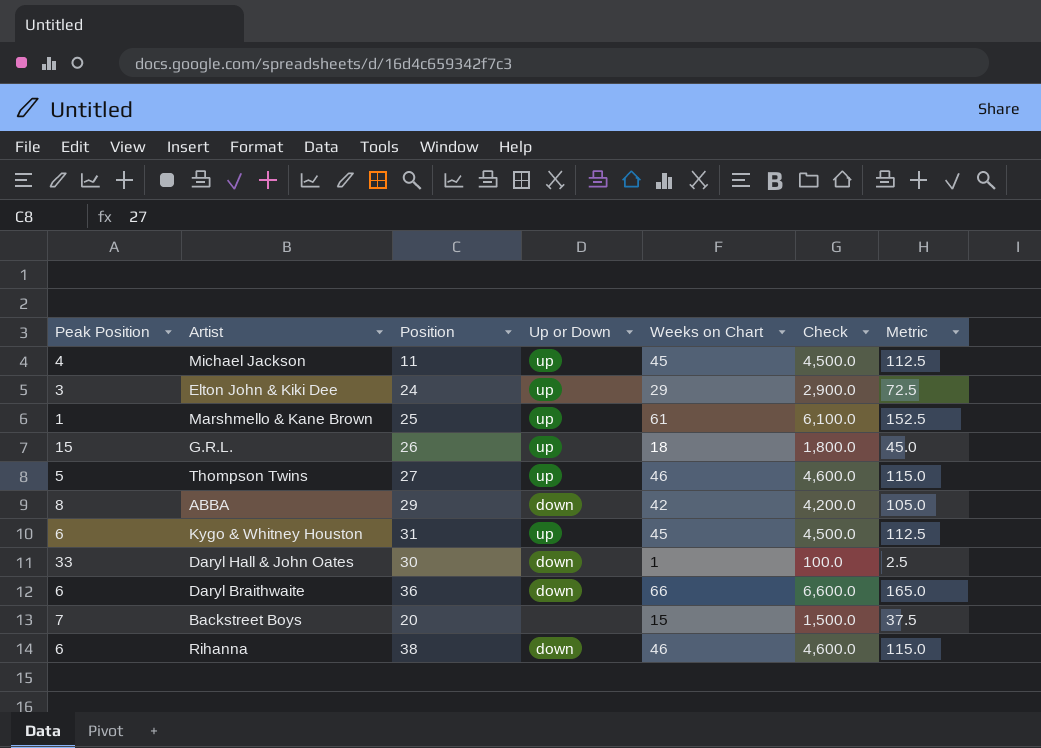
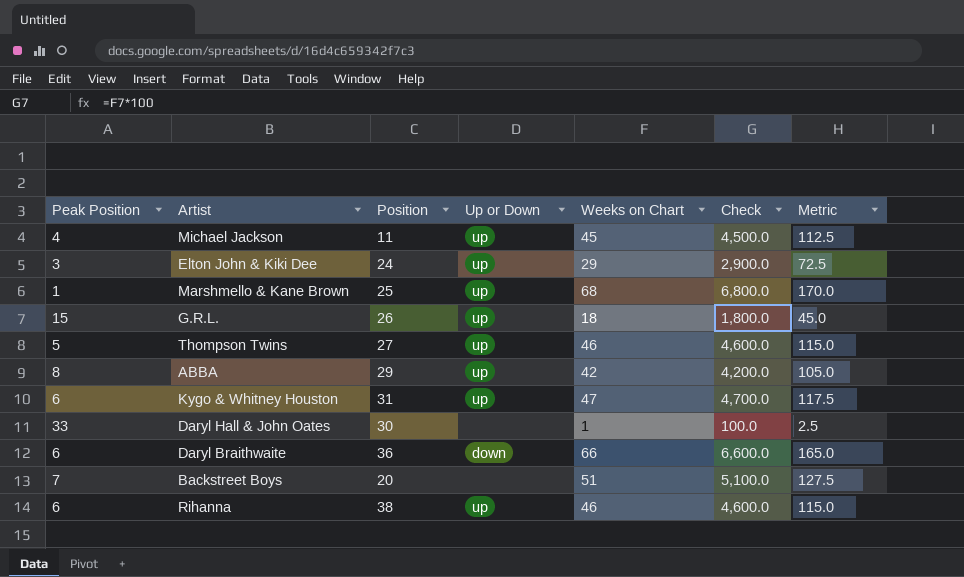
Marshmello & Kane Brown | Weeks on Chart: 61 -> 68
Marshmello & Kane Brown | Check: 6,100.0 -> 6,800.0
Marshmello & Kane Brown | Metric: 152.5 -> 170.0
ABBA | Up or Down: down -> up
Kygo & Whitney Houston | Weeks on Chart: 45 -> 47
Kygo & Whitney Houston | Check: 4,500.0 -> 4,700.0
Kygo & Whitney Houston | Metric: 112.5 -> 117.5
Daryl Hall & John Oates | Up or Down: down -> none
Backstreet Boys | Weeks on Chart: 15 -> 51
Backstreet Boys | Check: 1,500.0 -> 5,100.0
Backstreet Boys | Metric: 37.5 -> 127.5
Rihanna | Up or Down: down -> up

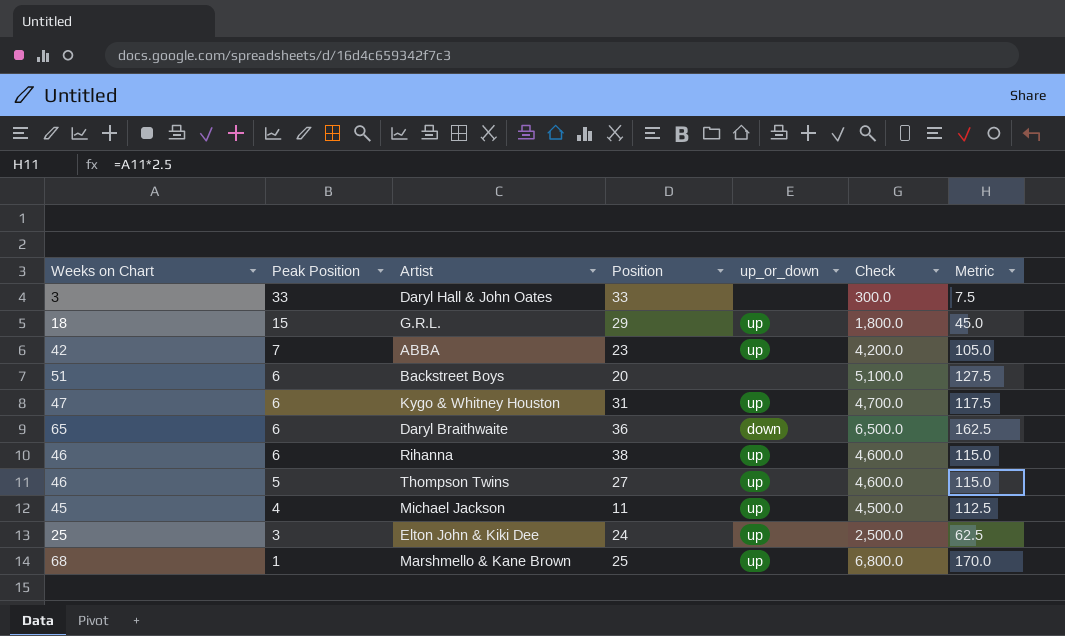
row order: none -> Peak Position descending
column Weeks on Chart | position: 5 -> 1
column name: Up or Down -> up_or_down
Daryl Hall & John Oates | Weeks on Chart: 1 -> 3
Daryl Hall & John Oates | Position: 30 -> 33
Daryl Hall & John Oates | Check: 100.0 -> 300.0
Daryl Hall & John Oates | Metric: 2.5 -> 7.5
G.R.L. | Position: 26 -> 29
ABBA | Peak Position: 8 -> 7
ABBA | Position: 29 -> 23
Backstreet Boys | Peak Position: 7 -> 6
Daryl Braithwaite | Weeks on Chart: 66 -> 65
Daryl Braithwaite | Check: 6,600.0 -> 6,500.0
Daryl Braithwaite | Metric: 165.0 -> 162.5
Elton John & Kiki Dee | Weeks on Chart: 29 -> 25
Elton John & Kiki Dee | Check: 2,900.0 -> 2,500.0
Elton John & Kiki Dee | Metric: 72.5 -> 62.5

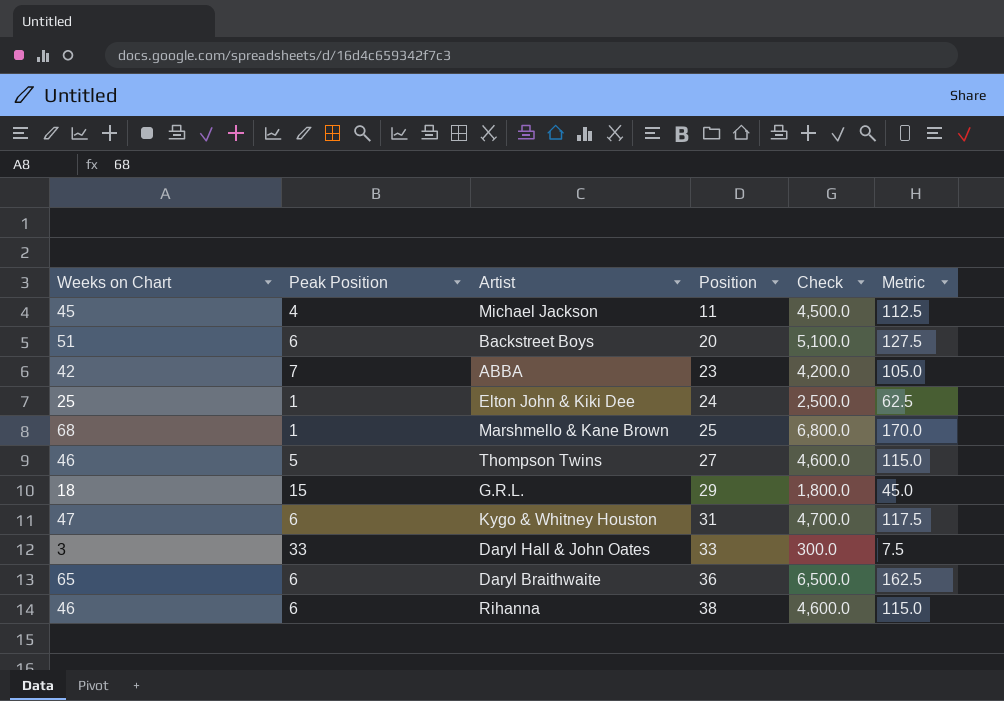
row order: Peak Position descending -> Position ascending
column up_or_down | position: 5 -> none
Elton John & Kiki Dee | Peak Position: 3 -> 1

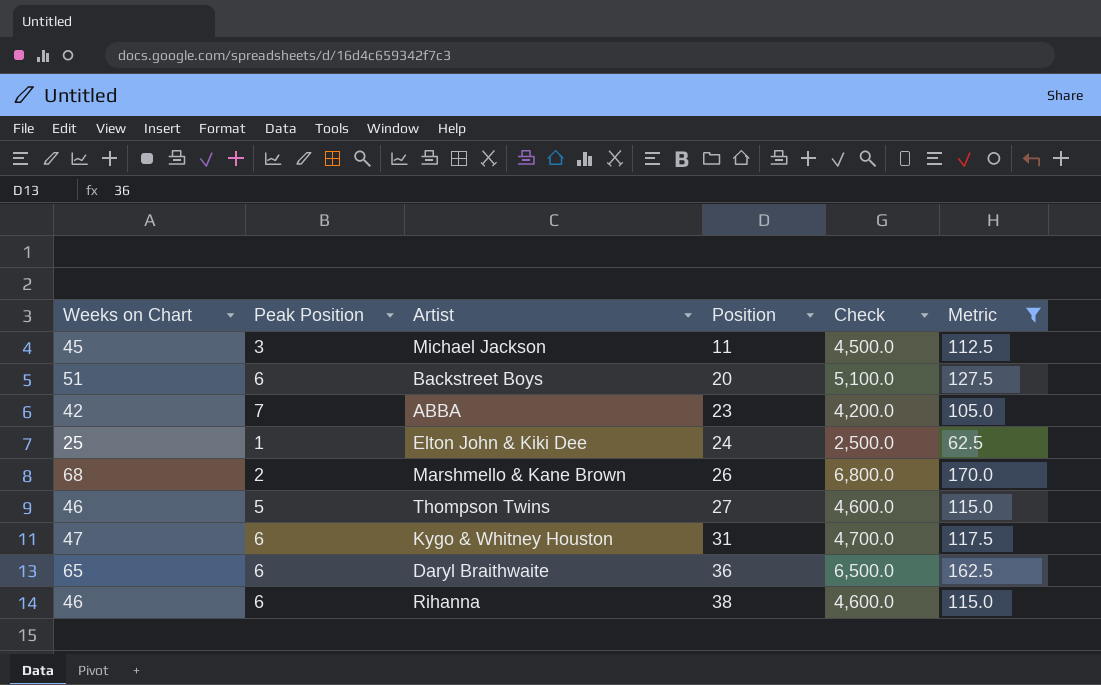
filter: none -> Metric >= 62.5
Michael Jackson | Peak Position: 4 -> 3
Marshmello & Kane Brown | Peak Position: 1 -> 2
Marshmello & Kane Brown | Position: 25 -> 26

